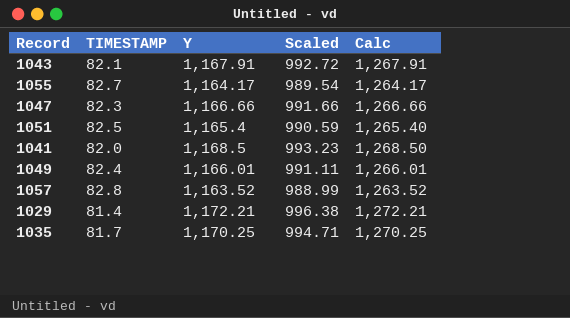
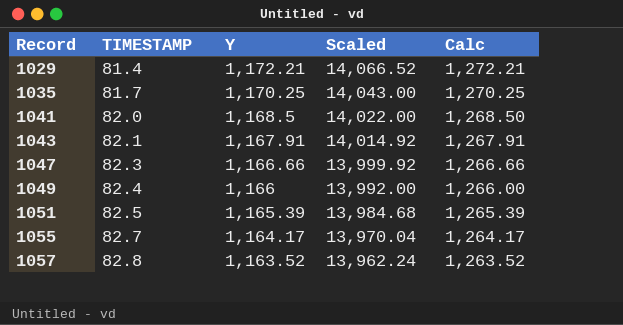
row order: none -> Record ascending
column Scaled | formula: [Y] * 0.85 -> [Y] * 12
1049 | Y: 1,166.01 -> 1,166
1049 | Calc: 1,266.01 -> 1,266.00
1051 | Y: 1,165.4 -> 1,165.39
1051 | Calc: 1,265.40 -> 1,265.39

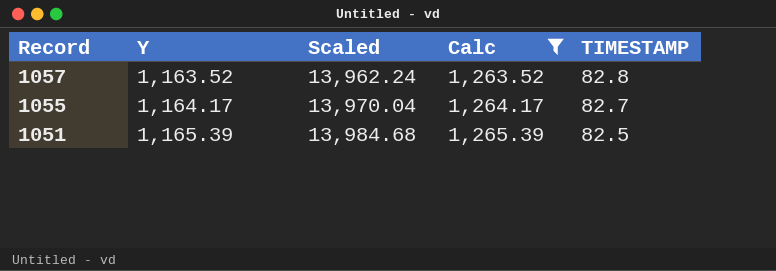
filter: none -> Calc <= 1,265.39
row order: Record ascending -> Record descending
column TIMESTAMP | position: 2 -> 5

